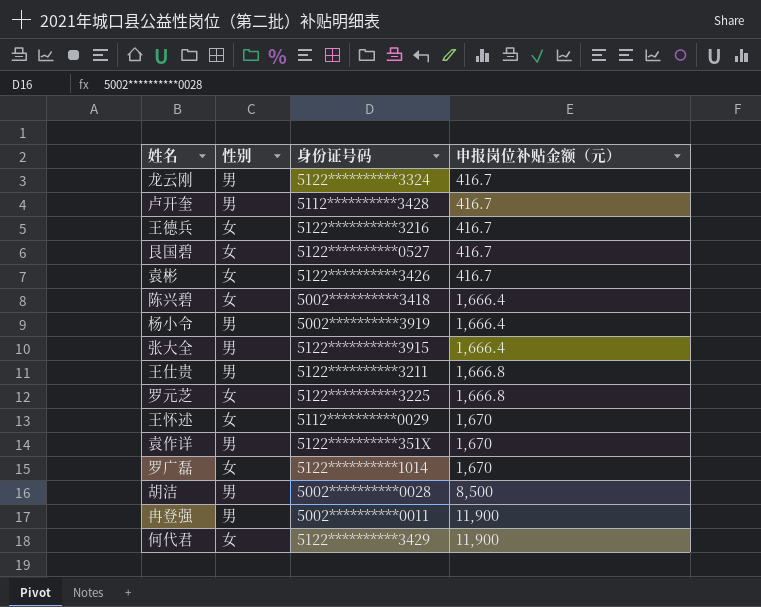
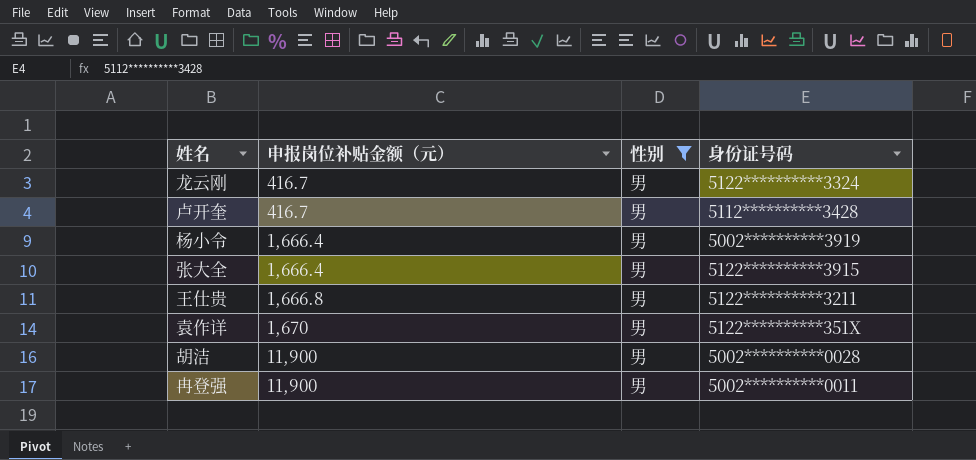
filter: none -> 性别 = 男
column 申报岗位补贴金额（元） | position: 4 -> 2
胡洁 | 申报岗位补贴金额（元）: 8,500 -> 11,900

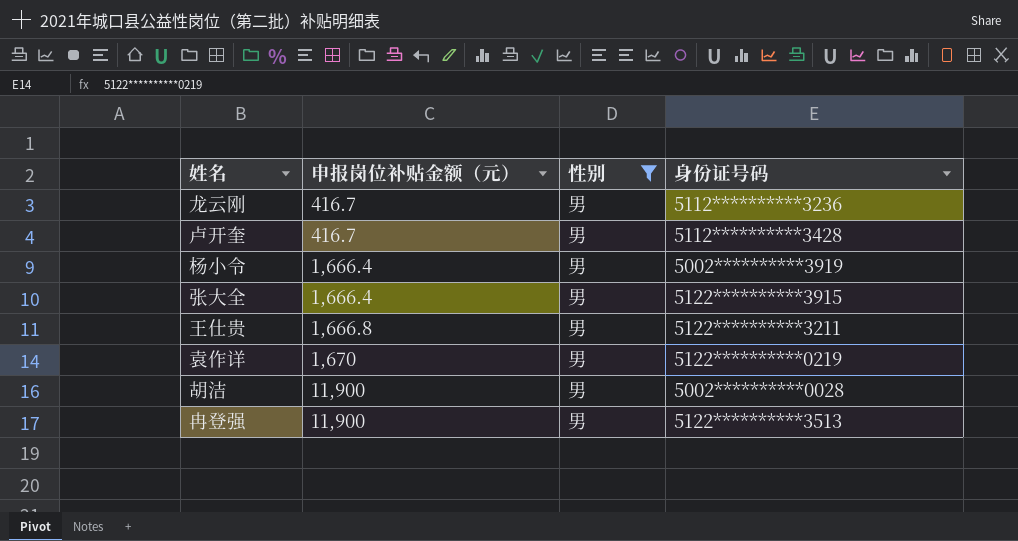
龙云刚 | 身份证号码: 5122**********3324 -> 5112**********3236
袁作详 | 身份证号码: 5122**********351X -> 5122**********0219
冉登强 | 身份证号码: 5002**********0011 -> 5122**********3513

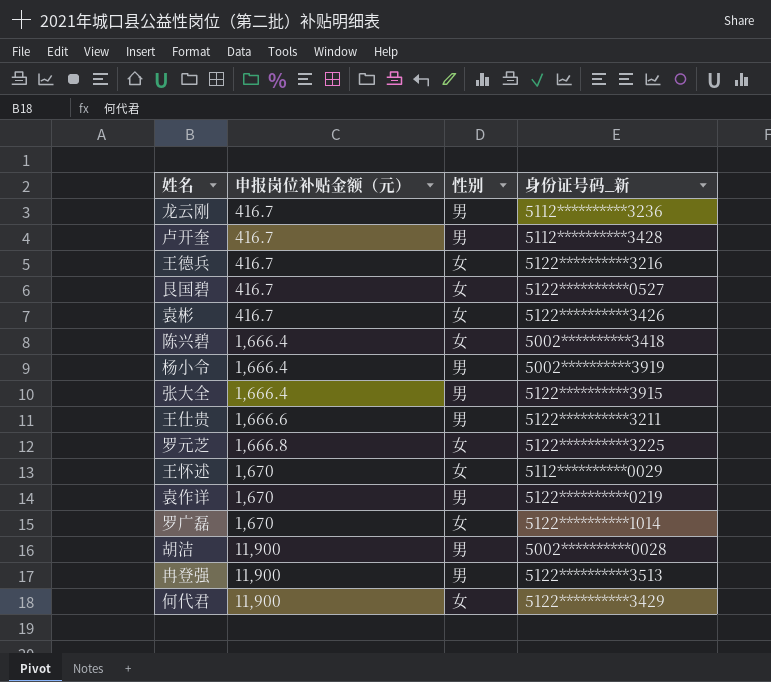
filter: 性别 = 男 -> none
column name: 身份证号码 -> 身份证号码_新
王仕贵 | 申报岗位补贴金额（元）: 1,666.8 -> 1,666.6

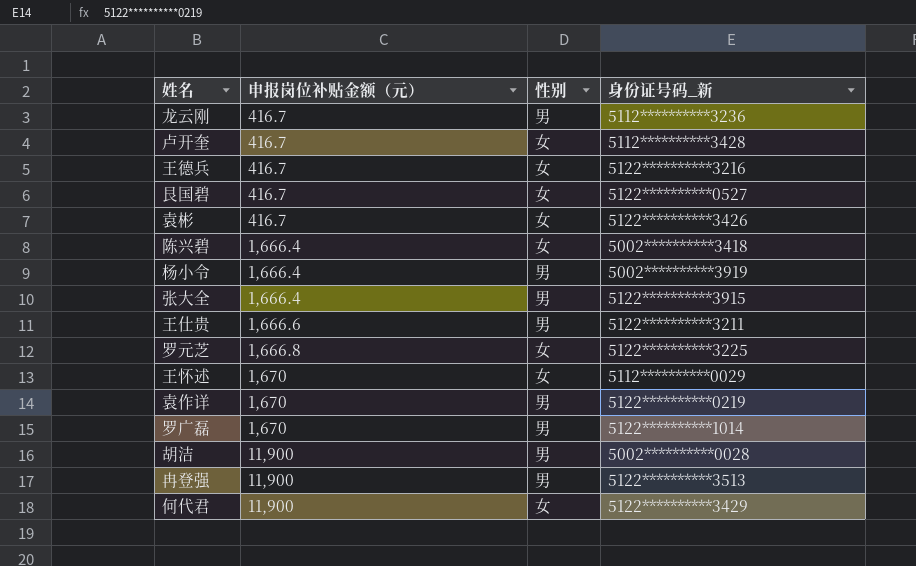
卢开奎 | 性别: 男 -> 女
罗广磊 | 性别: 女 -> 男

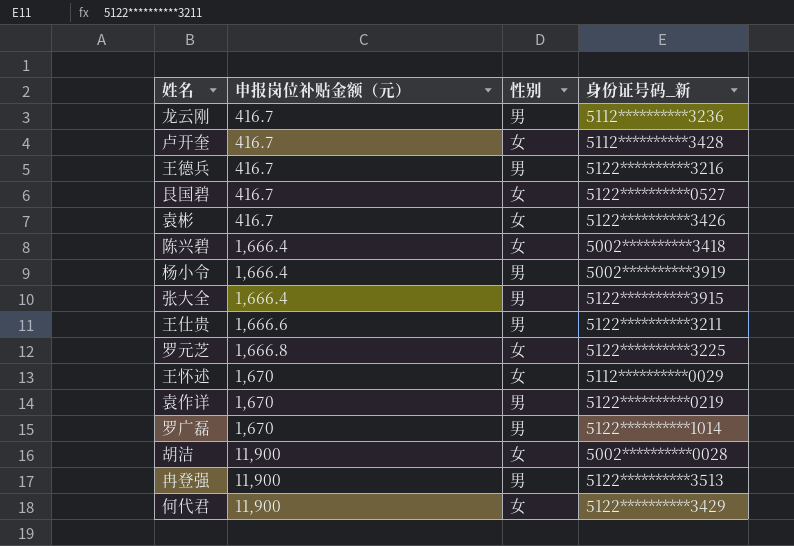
王德兵 | 性别: 女 -> 男
胡洁 | 性别: 男 -> 女

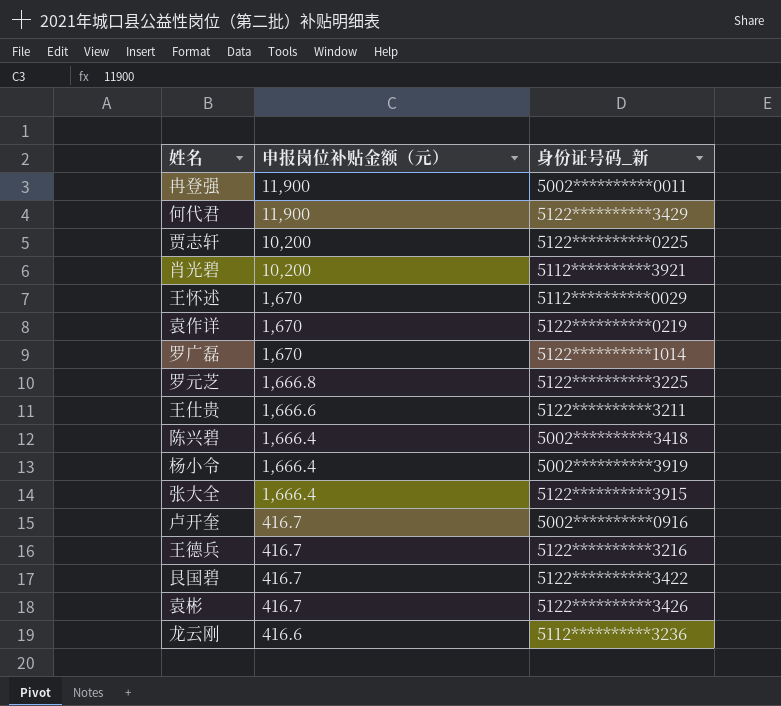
row order: 申报岗位补贴金额（元） ascending -> 申报岗位补贴金额（元） descending
column 性别 | position: 3 -> none
row 胡洁: 11,900 | 女 | 5002**********0028 -> none
冉登强 | 身份证号码_新: 5122**********3513 -> 5002**********0011
row 贾志轩: none -> 10,200 | 5122**********0225
row 肖光碧: none -> 10,200 | 5112**********3921
卢开奎 | 身份证号码_新: 5112**********3428 -> 5002**********0916
艮国碧 | 身份证号码_新: 5122**********0527 -> 5122**********3422
龙云刚 | 申报岗位补贴金额（元）: 416.7 -> 416.6

